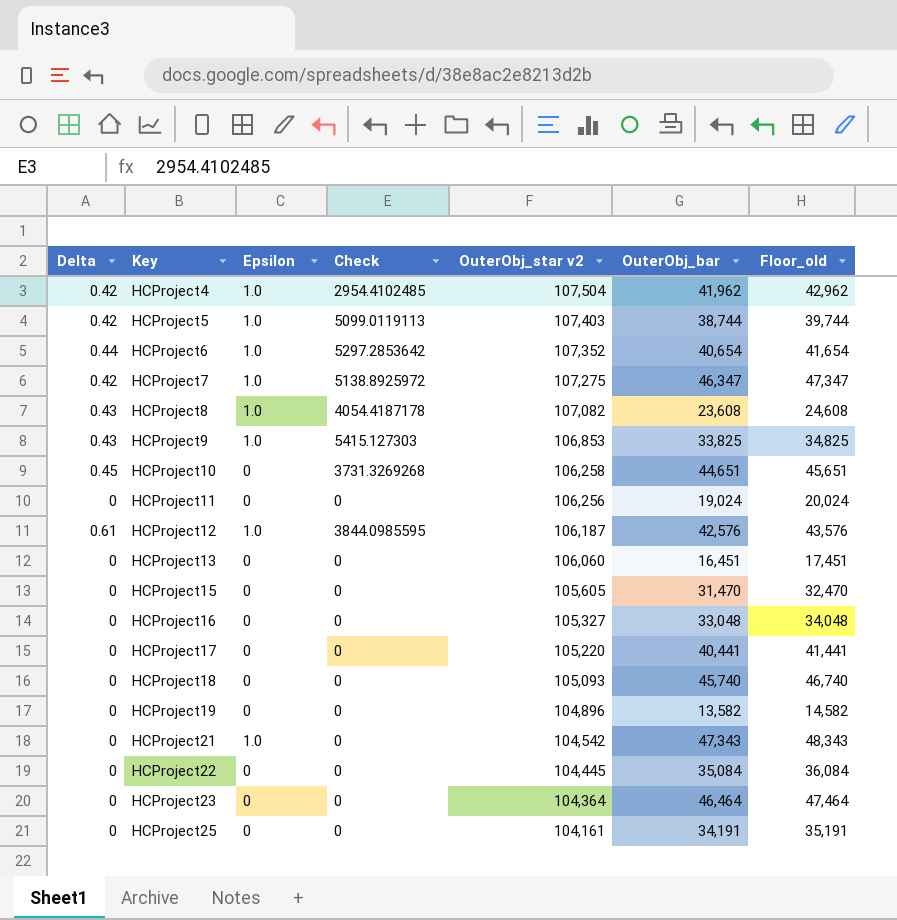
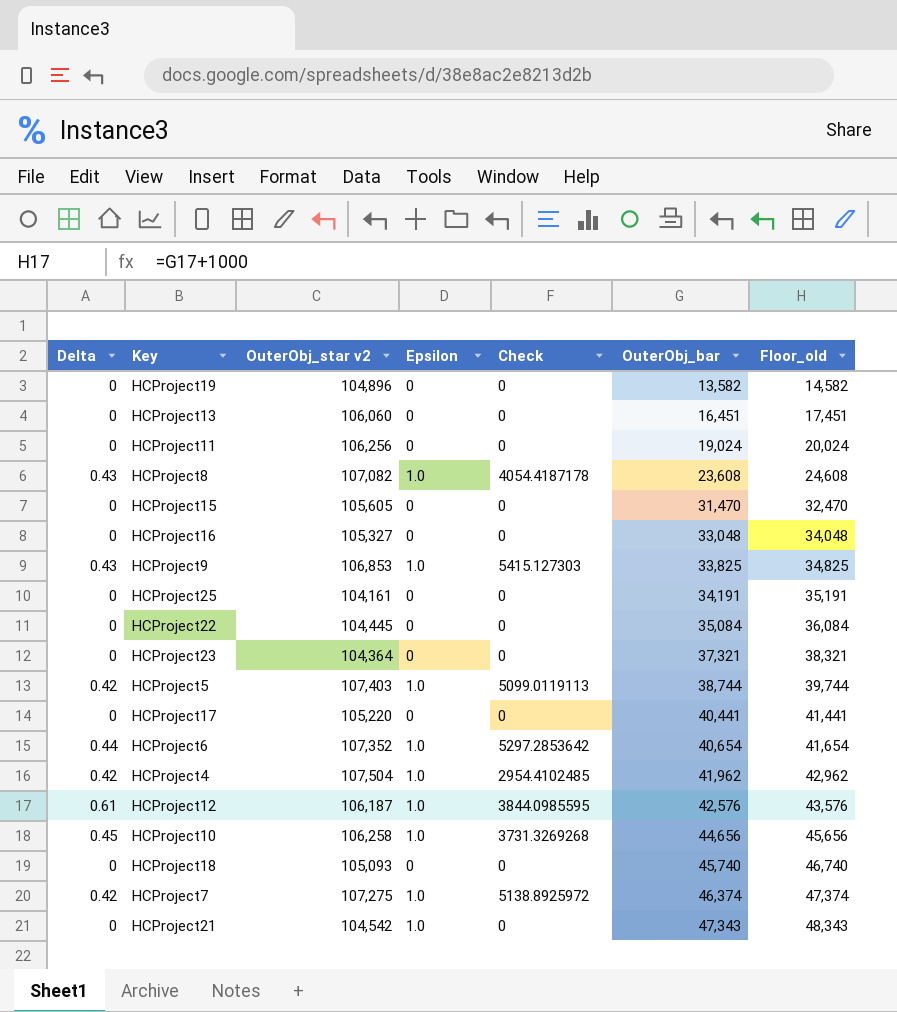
row order: Key ascending -> OuterObj_bar ascending
column OuterObj_star v2 | position: 5 -> 3
HCProject23 | OuterObj_bar: 46,464 -> 37,321
HCProject23 | Floor_old: 47,464 -> 38,321
HCProject10 | Epsilon: 0 -> 1.0
HCProject10 | OuterObj_bar: 44,651 -> 44,656
HCProject10 | Floor_old: 45,651 -> 45,656
HCProject7 | OuterObj_bar: 46,347 -> 46,374
HCProject7 | Floor_old: 47,347 -> 47,374

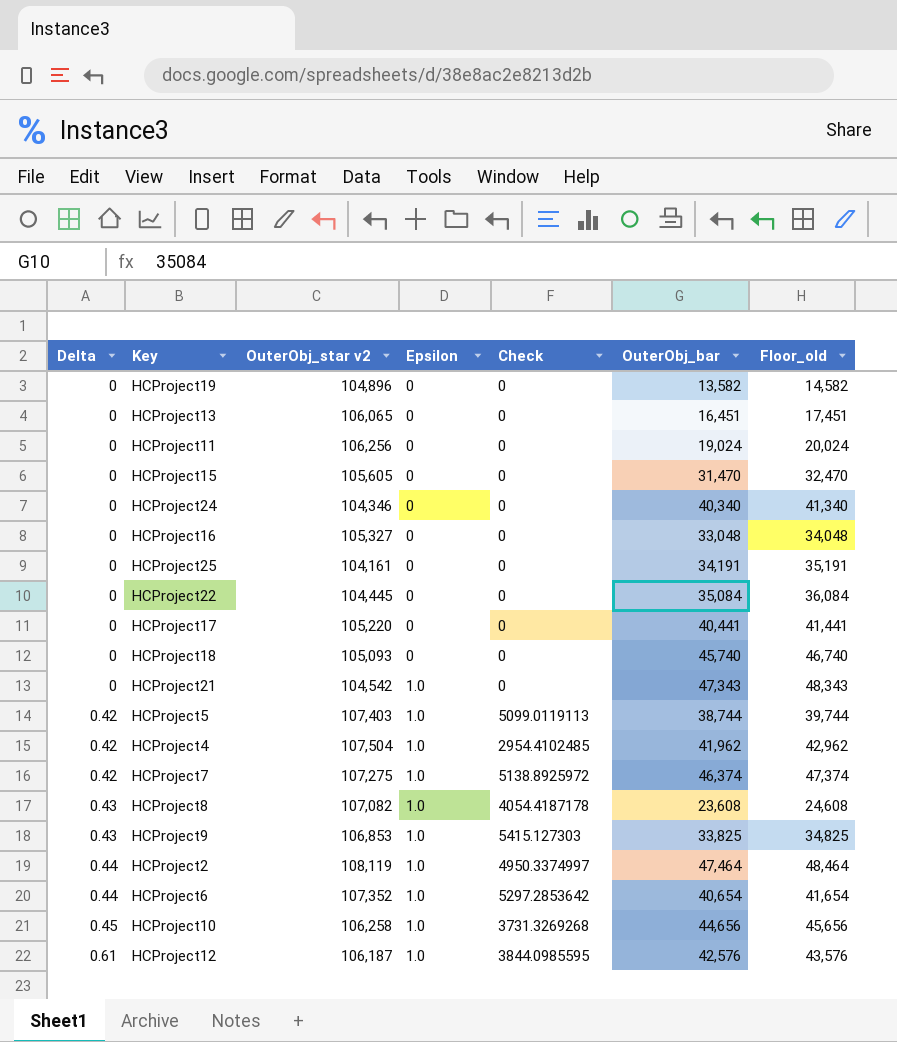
row order: OuterObj_bar ascending -> Delta ascending
row HCProject23: 0 | 104,364 | 0 | 0 | 37,321 | 38,321 -> none
HCProject13 | OuterObj_star v2: 106,060 -> 106,065
row HCProject24: none -> 0 | 104,346 | 0 | 0 | 40,340 | 41,340
row HCProject2: none -> 0.44 | 108,119 | 1.0 | 4950.3374997 | 47,464 | 48,464

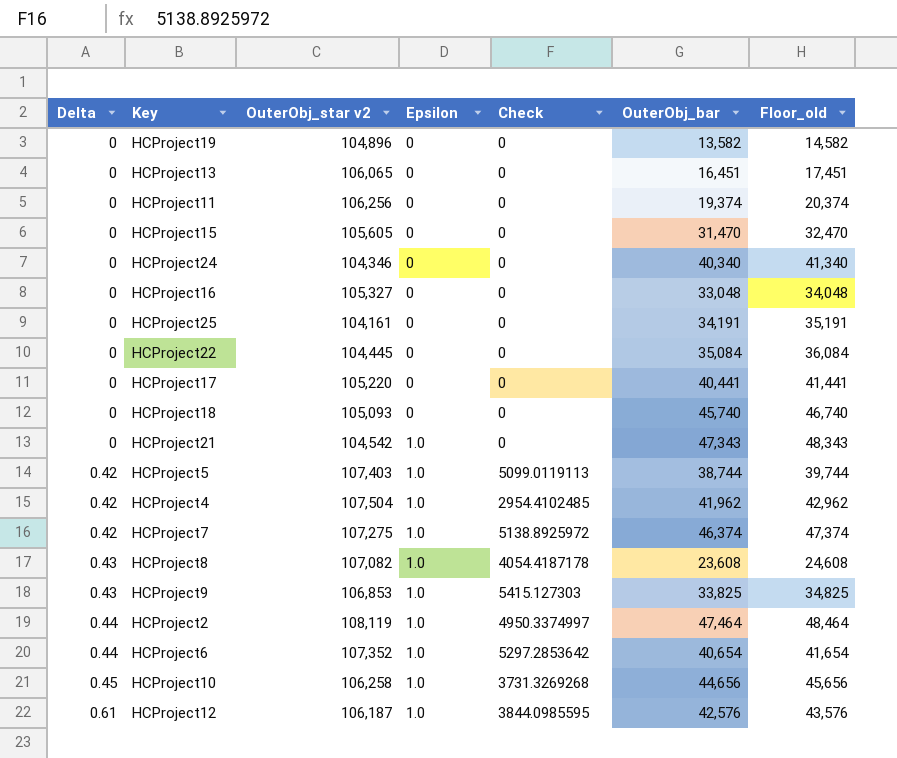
HCProject11 | OuterObj_bar: 19,024 -> 19,374
HCProject11 | Floor_old: 20,024 -> 20,374

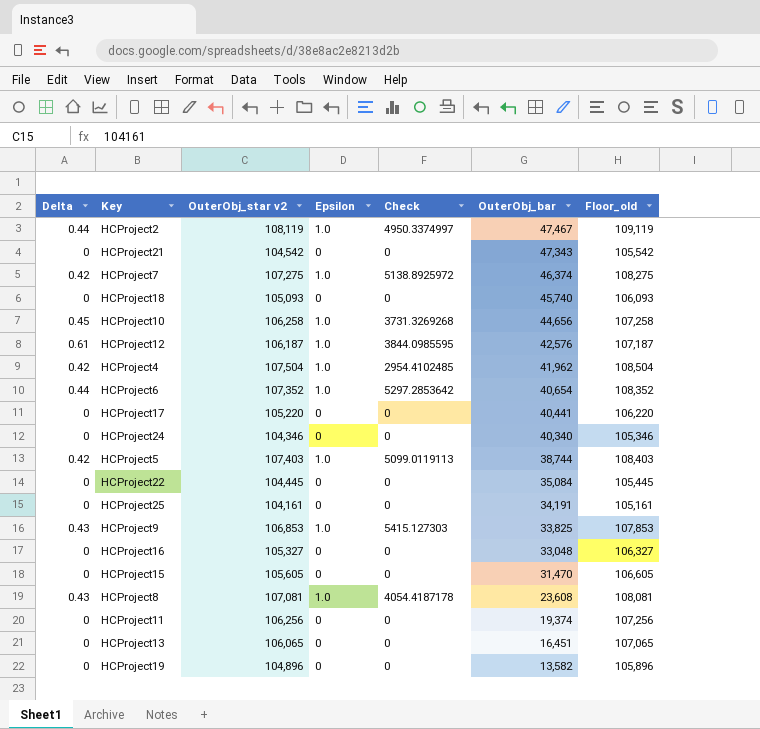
row order: Delta ascending -> OuterObj_bar descending
column Floor_old | formula: [OuterObj_bar] + 1000 -> [OuterObj_star v2] + 1000
HCProject2 | OuterObj_bar: 47,464 -> 47,467
HCProject21 | Epsilon: 1.0 -> 0
HCProject8 | OuterObj_star v2: 107,082 -> 107,081

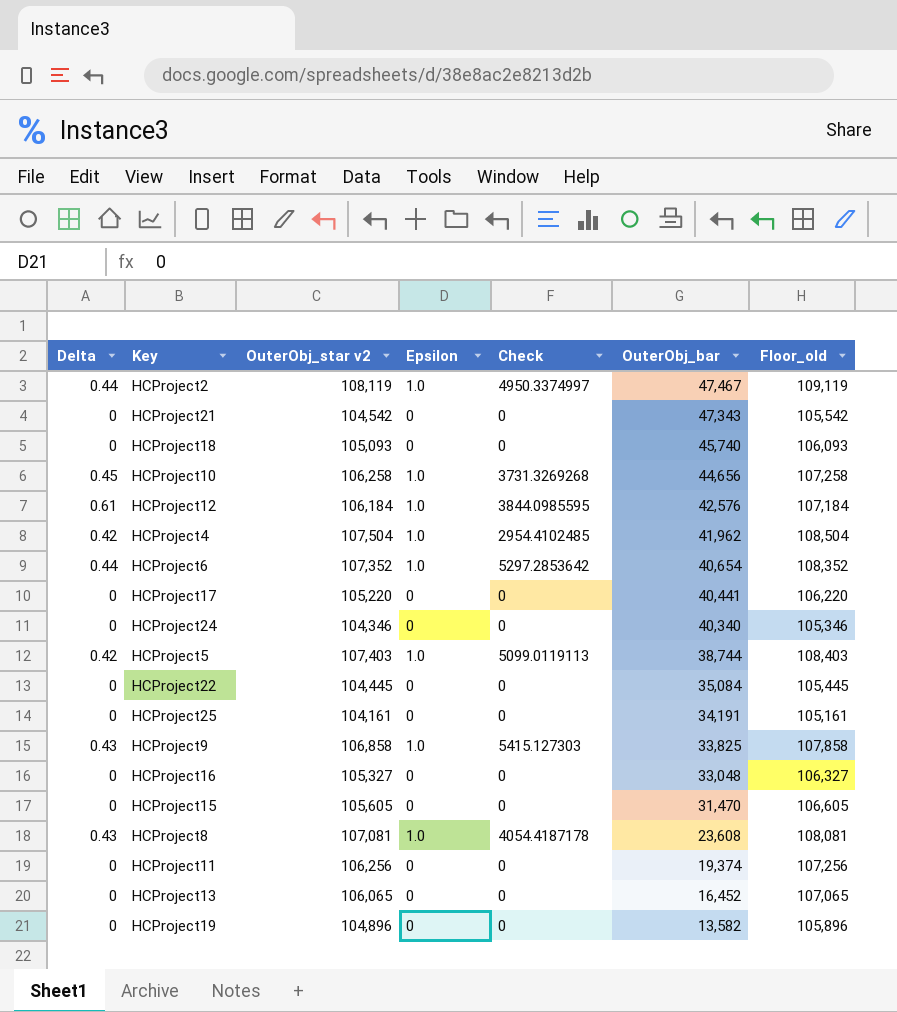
row HCProject7: 0.42 | 107,275 | 1.0 | 5138.8925972 | 46,374 | 108,275 -> none
HCProject12 | OuterObj_star v2: 106,187 -> 106,184
HCProject12 | Floor_old: 107,187 -> 107,184
HCProject9 | OuterObj_star v2: 106,853 -> 106,858
HCProject9 | Floor_old: 107,853 -> 107,858
HCProject13 | OuterObj_bar: 16,451 -> 16,452

